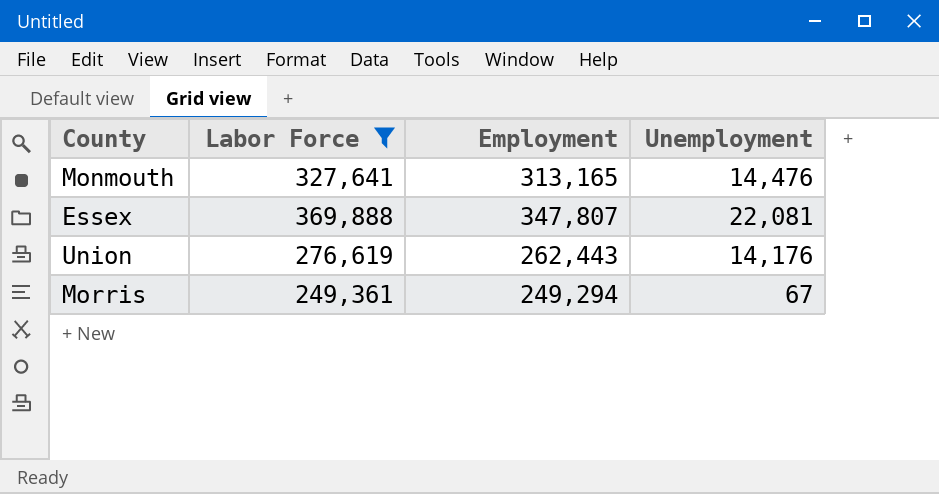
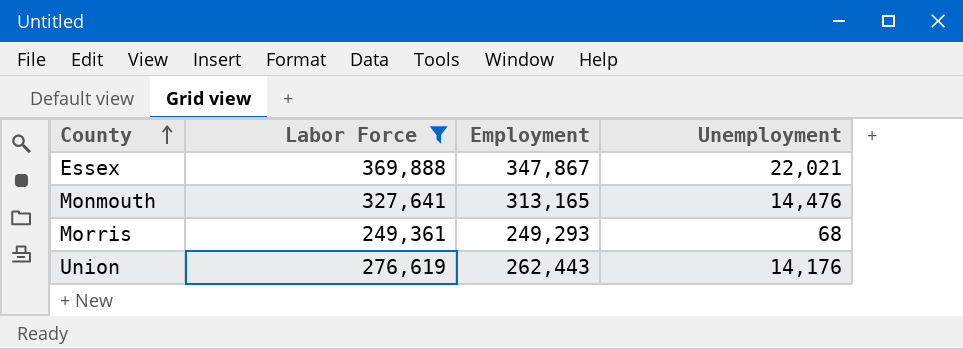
row order: none -> County ascending
Essex | Employment: 347,807 -> 347,867
Essex | Unemployment: 22,081 -> 22,021
Morris | Employment: 249,294 -> 249,293
Morris | Unemployment: 67 -> 68

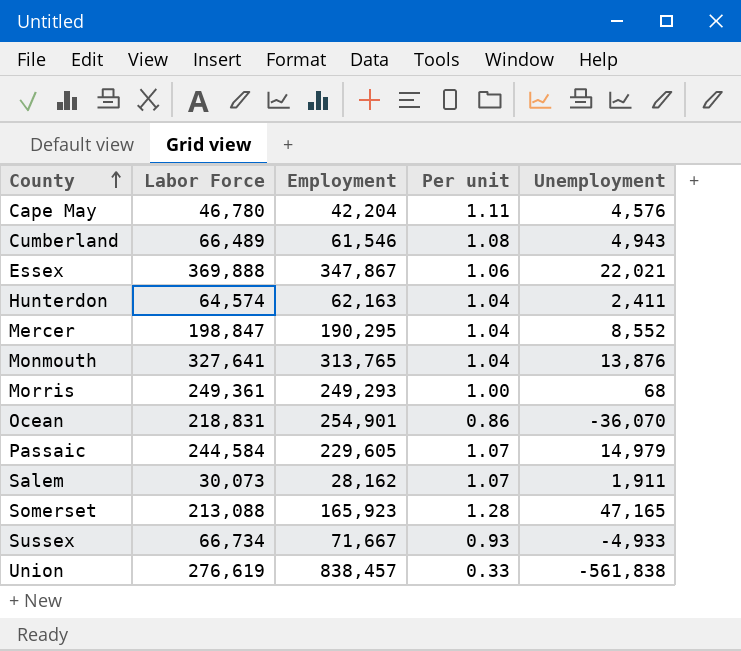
filter: Labor Force >= 249,361 -> none
column Per unit | formula: none -> [Labor Force] / [Employment]
Monmouth | Employment: 313,165 -> 313,765
Monmouth | Unemployment: 14,476 -> 13,876
Union | Employment: 262,443 -> 838,457
Union | Unemployment: 14,176 -> -561,838

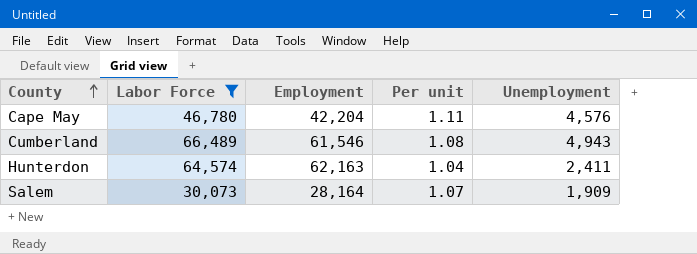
filter: none -> Labor Force <= 66,489
Salem | Employment: 28,162 -> 28,164
Salem | Unemployment: 1,911 -> 1,909

